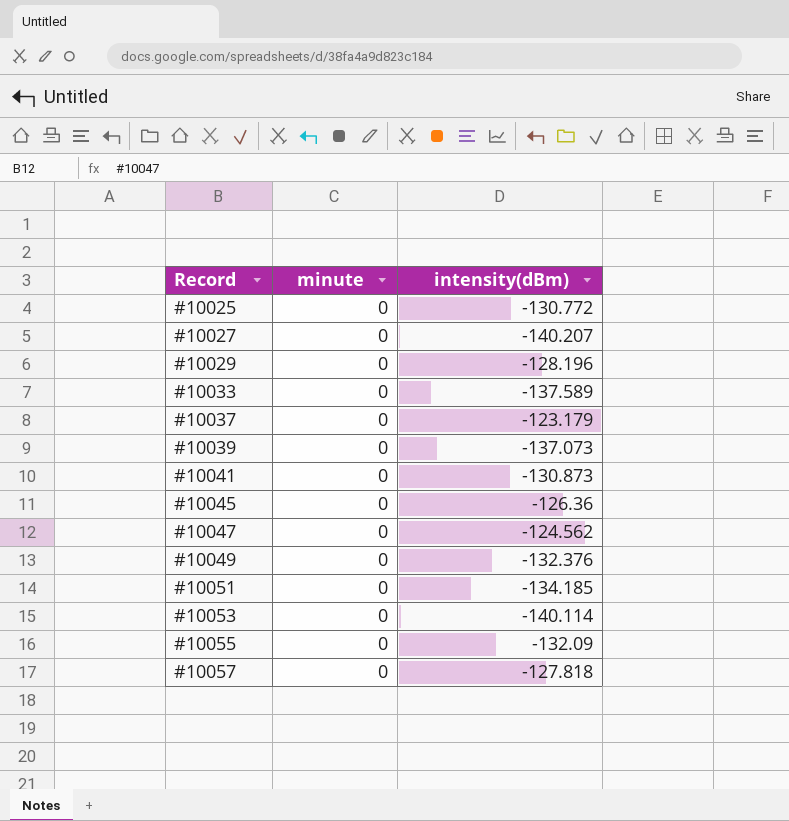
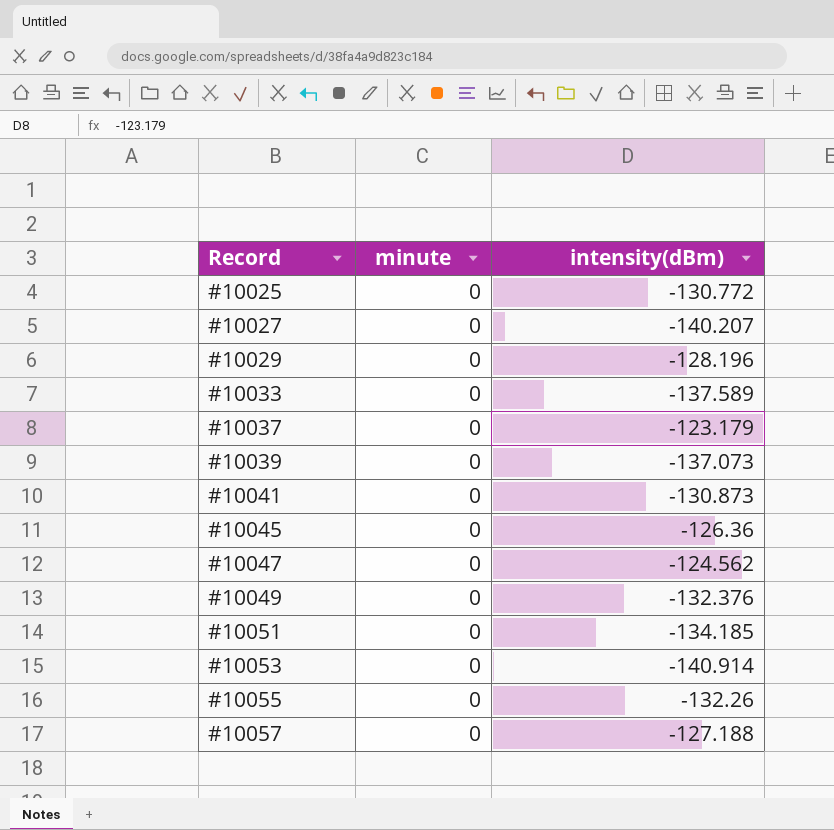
#10053 | intensity(dBm): -140.114 -> -140.914
#10055 | intensity(dBm): -132.09 -> -132.26
#10057 | intensity(dBm): -127.818 -> -127.188

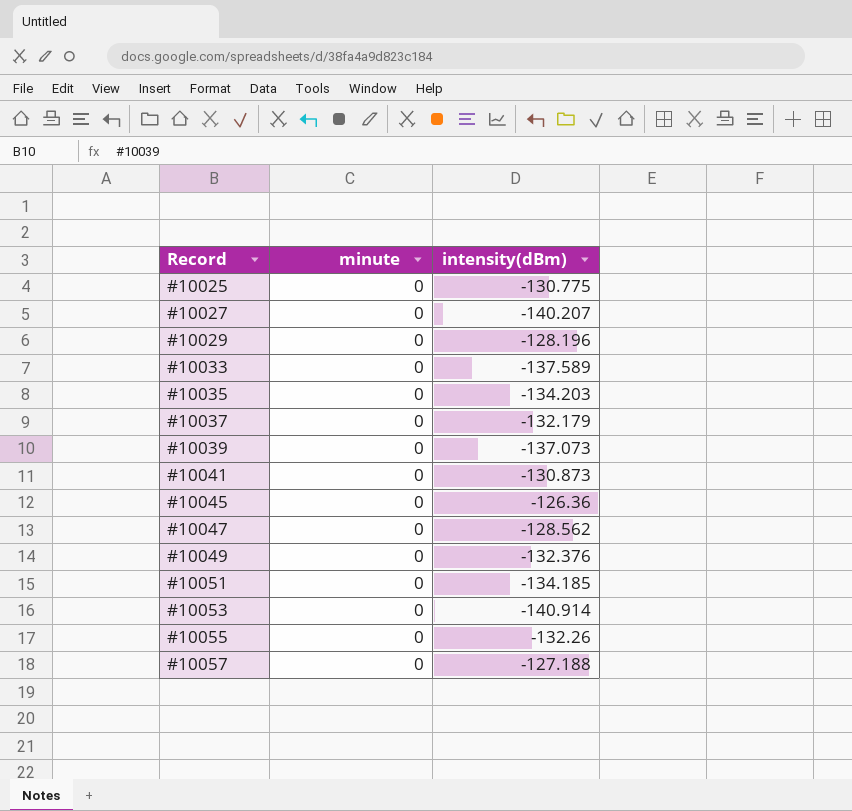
#10025 | intensity(dBm): -130.772 -> -130.775
row #10035: none -> 0 | -134.203
#10037 | intensity(dBm): -123.179 -> -132.179
#10047 | intensity(dBm): -124.562 -> -128.562

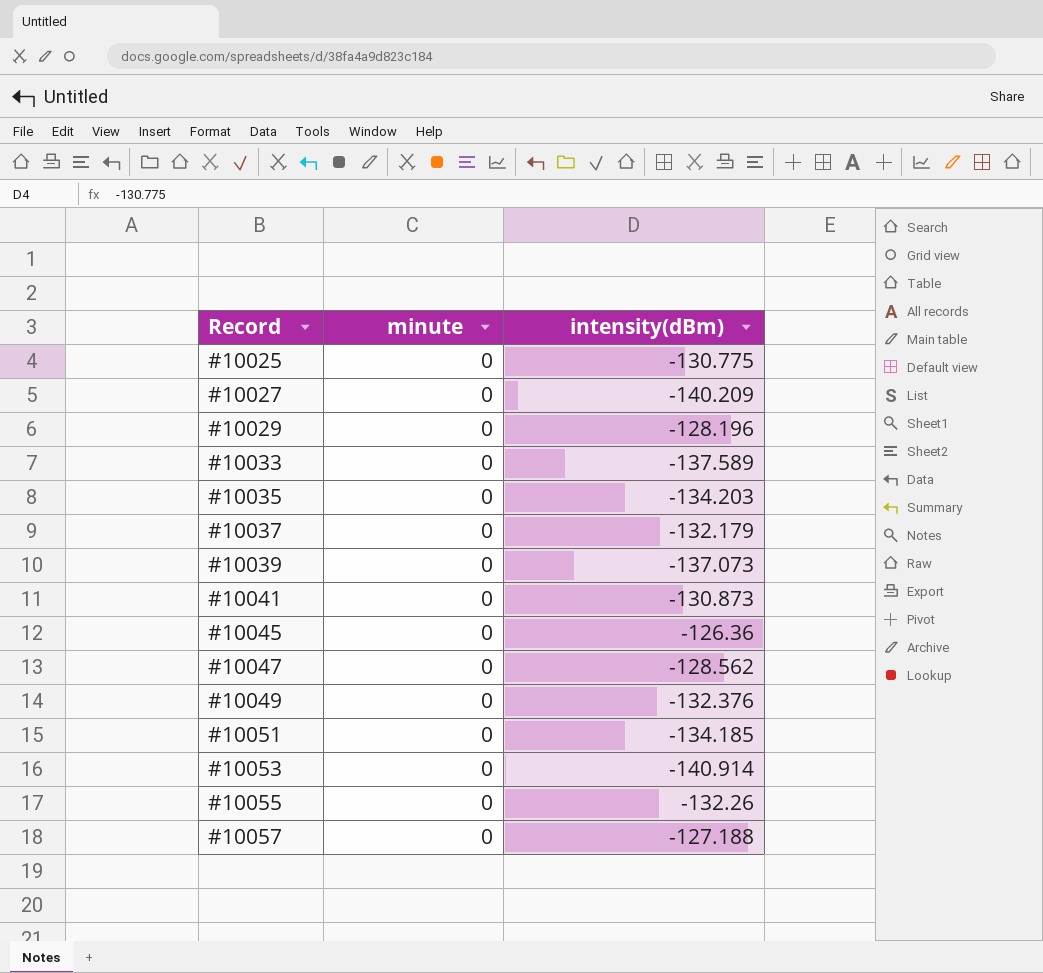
#10027 | intensity(dBm): -140.207 -> -140.209

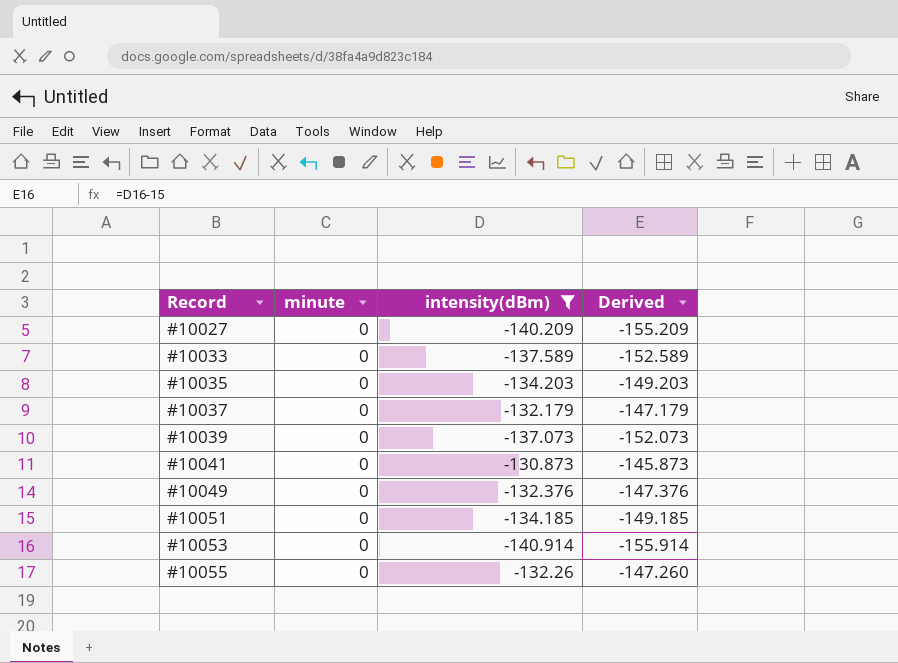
filter: none -> intensity(dBm) <= -130.873
column Derived | formula: none -> [intensity(dBm)] - 15

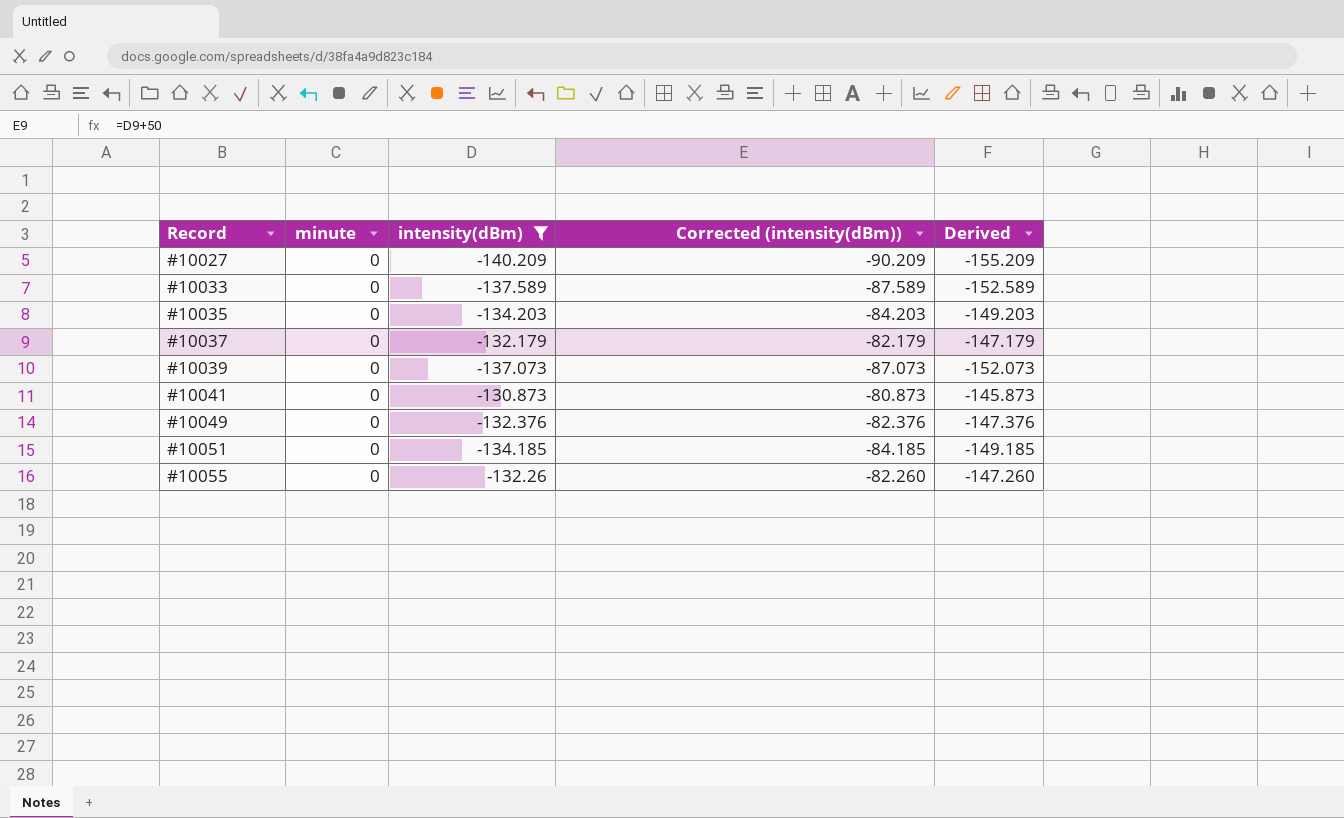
column Corrected (intensity(dBm)) | formula: none -> [intensity(dBm)] + 50
row #10053: 0 | -140.914 | -155.914 -> none

